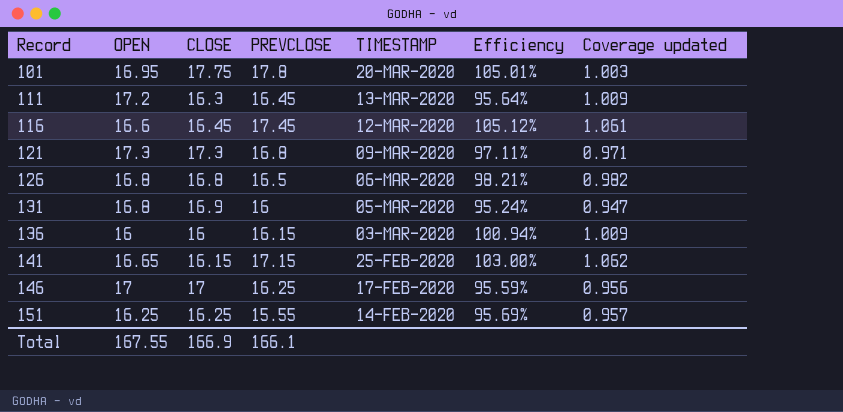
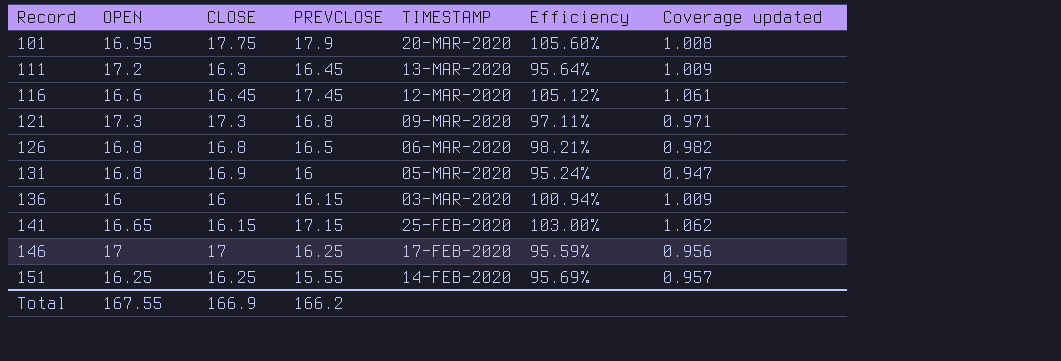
101 | PREVCLOSE: 17.8 -> 17.9
101 | Efficiency: 105.01% -> 105.60%
101 | Coverage updated: 1.003 -> 1.008
Total | PREVCLOSE: 166.1 -> 166.2

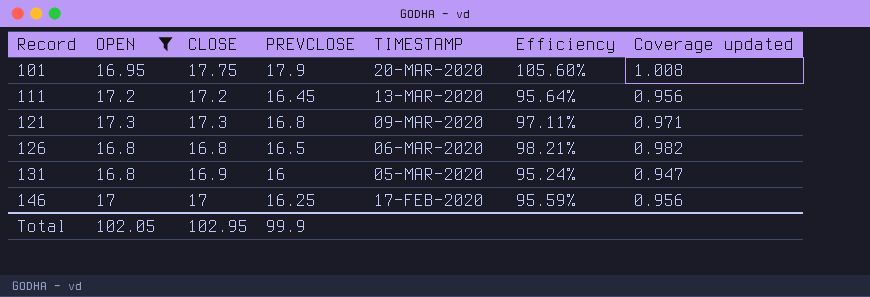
filter: none -> OPEN >= 16.8
111 | CLOSE: 16.3 -> 17.2
111 | Coverage updated: 1.009 -> 0.956
Total | OPEN: 167.55 -> 102.05
Total | CLOSE: 166.9 -> 102.95
Total | PREVCLOSE: 166.2 -> 99.9

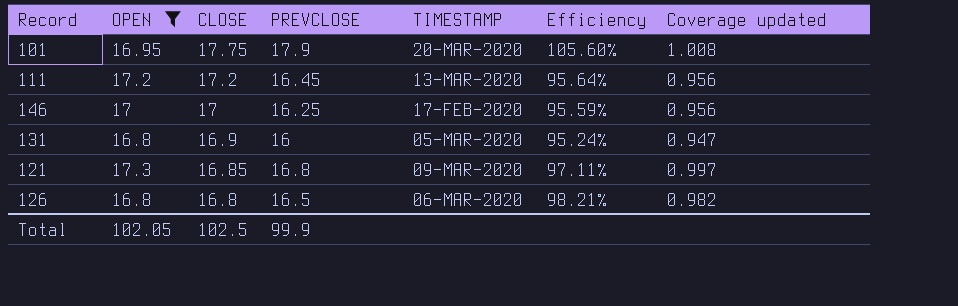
row order: Record ascending -> CLOSE descending
121 | CLOSE: 17.3 -> 16.85
121 | Coverage updated: 0.971 -> 0.997
Total | CLOSE: 102.95 -> 102.5

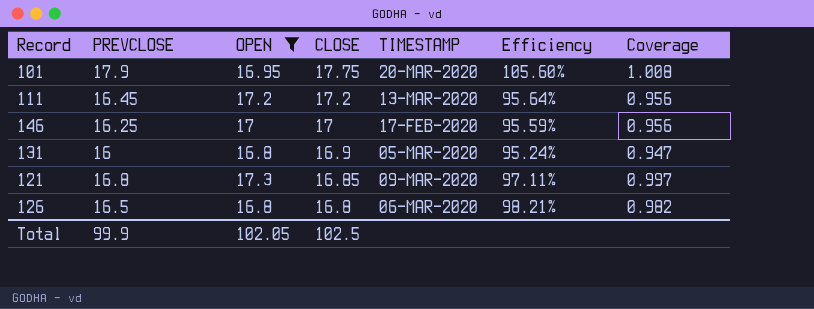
column PREVCLOSE | position: 4 -> 2
column name: Coverage updated -> Coverage

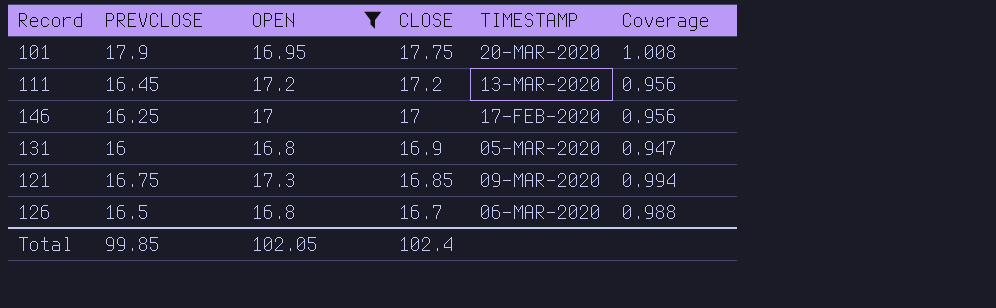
column Efficiency | formula: [PREVCLOSE] / [OPEN] -> none
121 | PREVCLOSE: 16.8 -> 16.75
121 | Coverage: 0.997 -> 0.994
126 | CLOSE: 16.8 -> 16.7
126 | Coverage: 0.982 -> 0.988
Total | PREVCLOSE: 99.9 -> 99.85
Total | CLOSE: 102.5 -> 102.4

